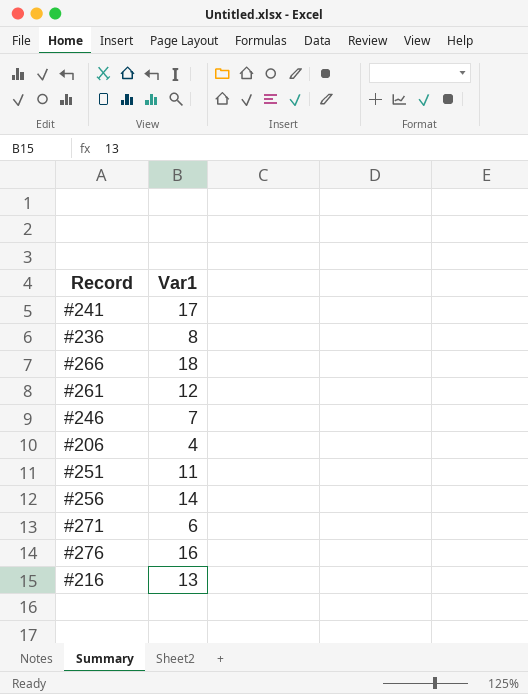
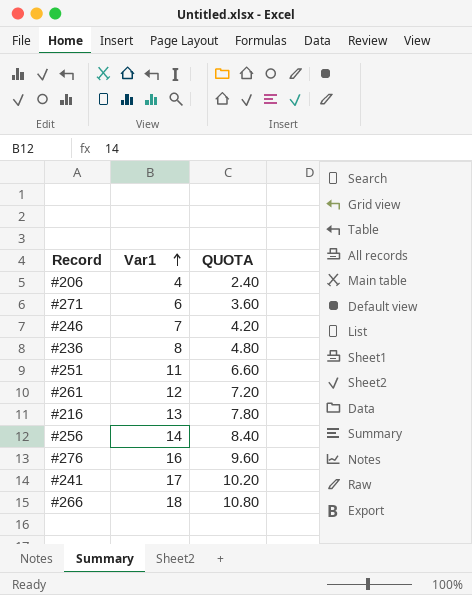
row order: none -> Var1 ascending
column QUOTA | formula: none -> [Var1] * 0.6

